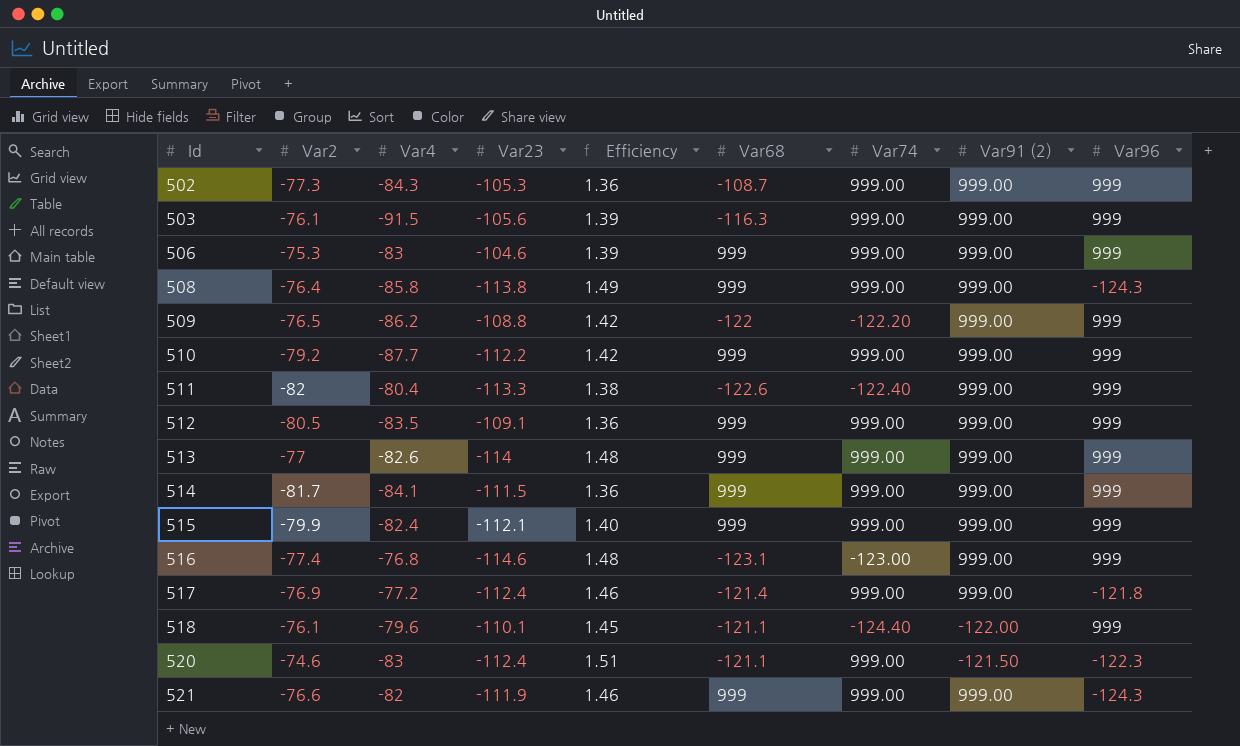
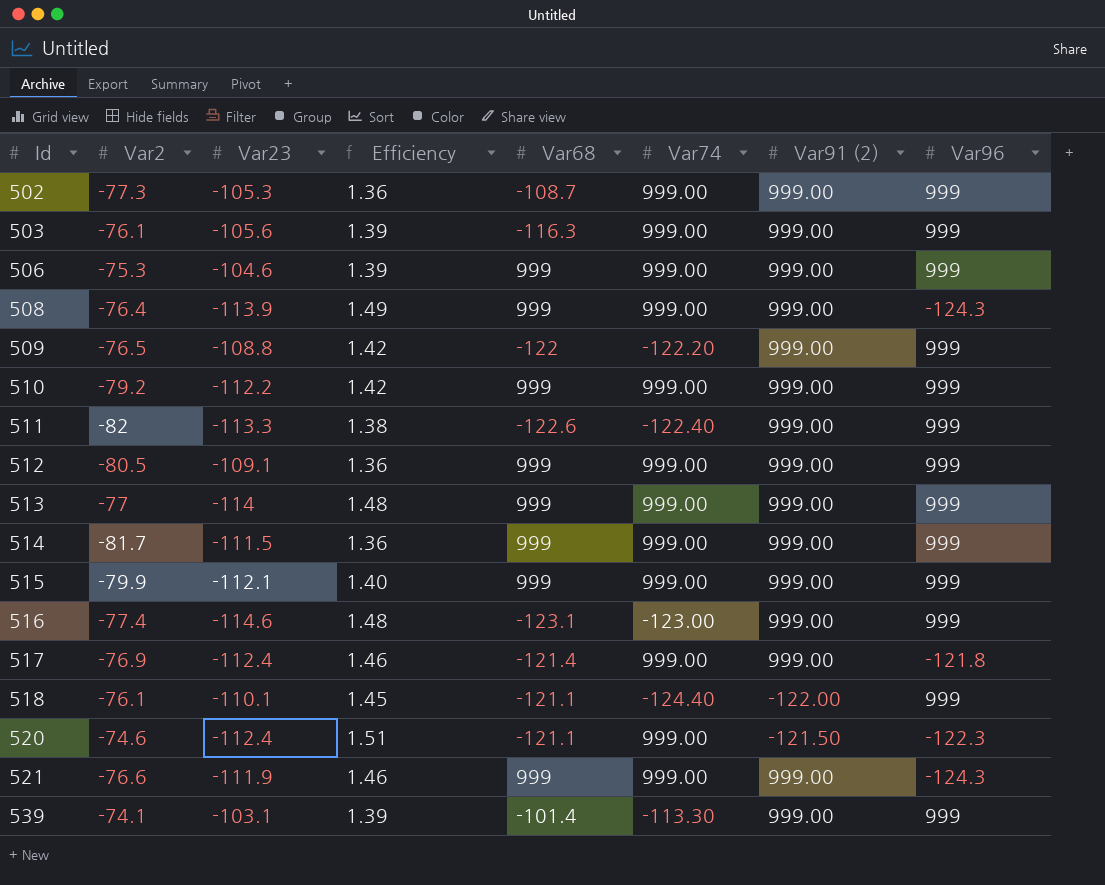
column Var4 | position: 3 -> none
508 | Var23: -113.8 -> -113.9
row 539: none -> -74.1 | -103.1 | 1.39 | -101.4 | -113.30 | 999.00 | 999

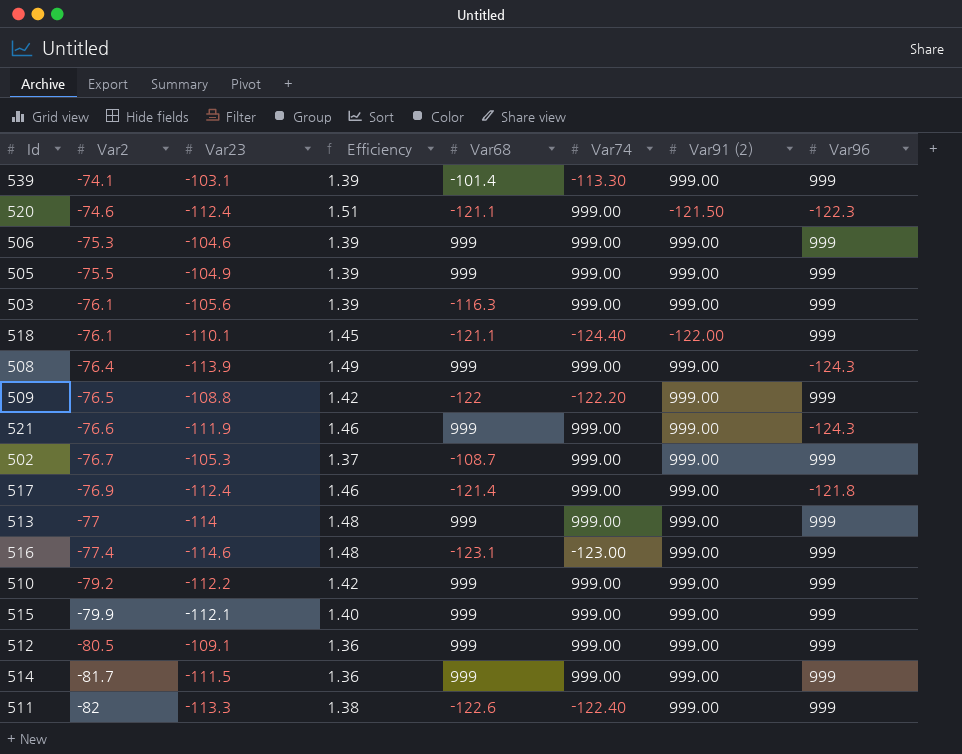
row order: Id ascending -> Var2 descending
row 505: none -> -75.5 | -104.9 | 1.39 | 999 | 999.00 | 999.00 | 999
502 | Var2: -77.3 -> -76.7
502 | Efficiency: 1.36 -> 1.37

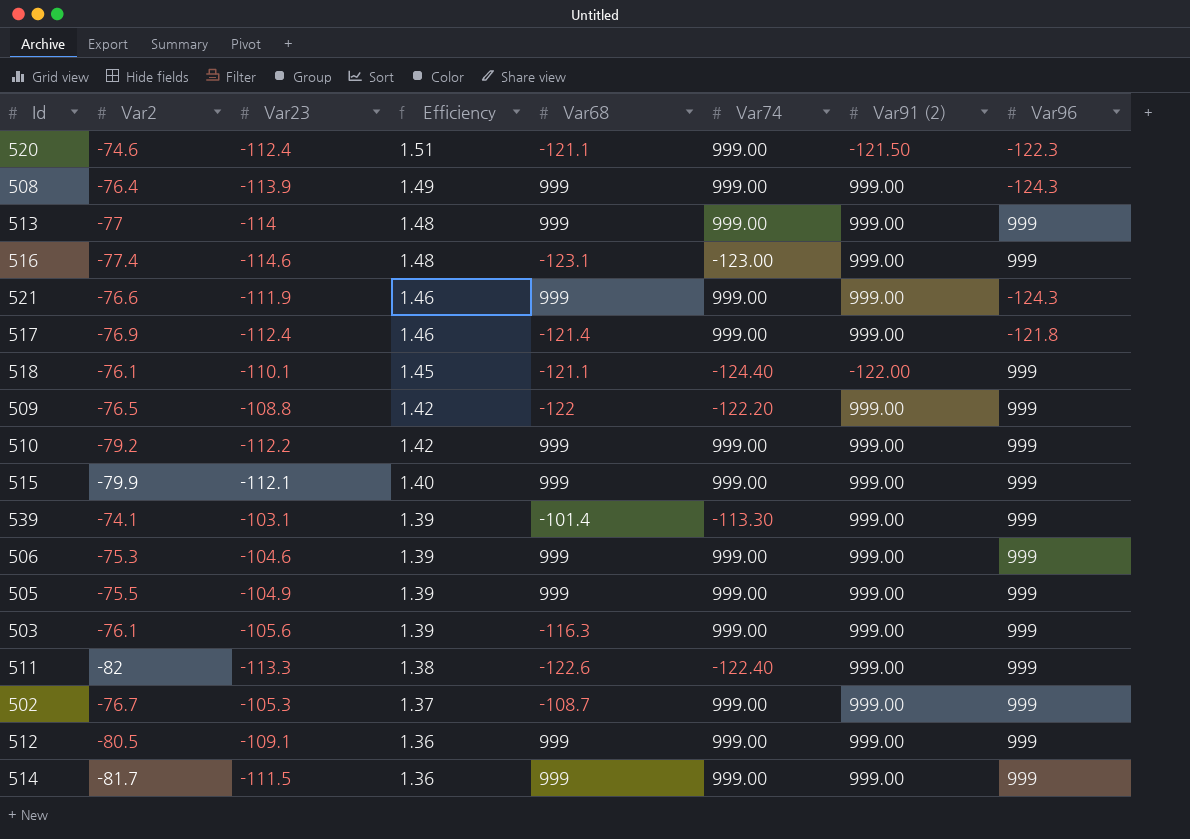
row order: Var2 descending -> Efficiency descending

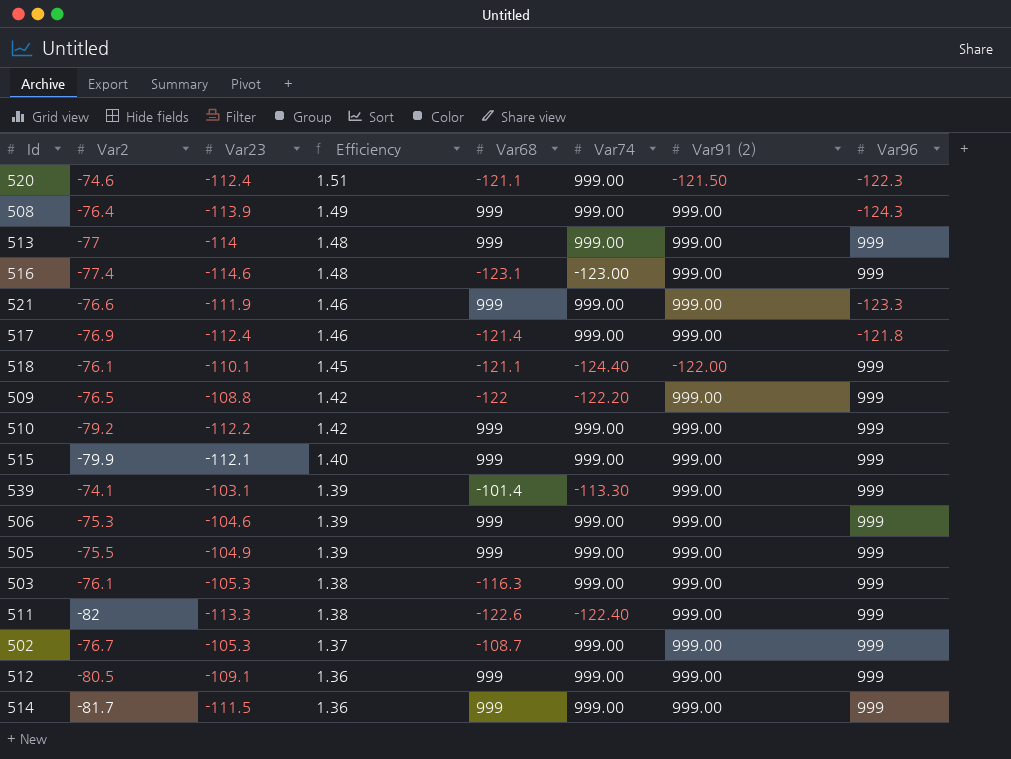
521 | Var96: -124.3 -> -123.3
503 | Var23: -105.6 -> -105.3
503 | Efficiency: 1.39 -> 1.38

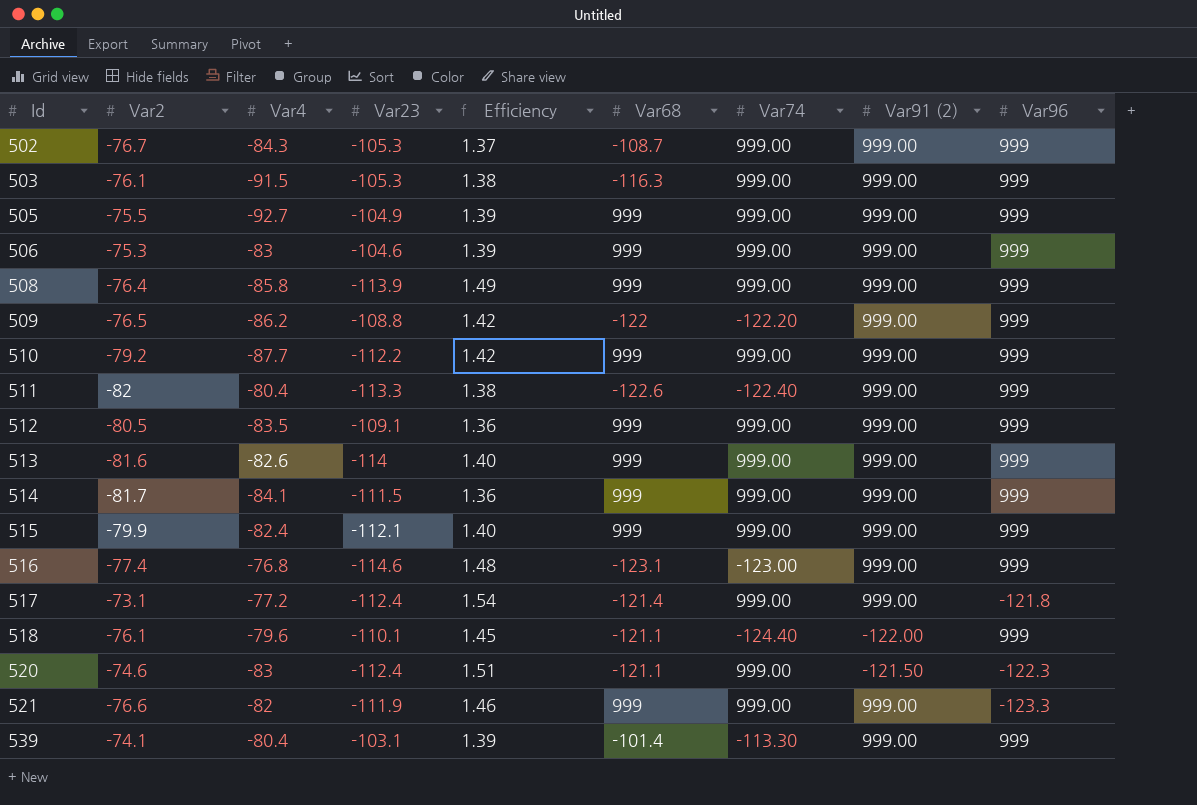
row order: Efficiency descending -> Id ascending
column Var4 | position: none -> 3
508 | Var96: -124.3 -> 999
513 | Var2: -77 -> -81.6
513 | Efficiency: 1.48 -> 1.40
517 | Var2: -76.9 -> -73.1
517 | Efficiency: 1.46 -> 1.54

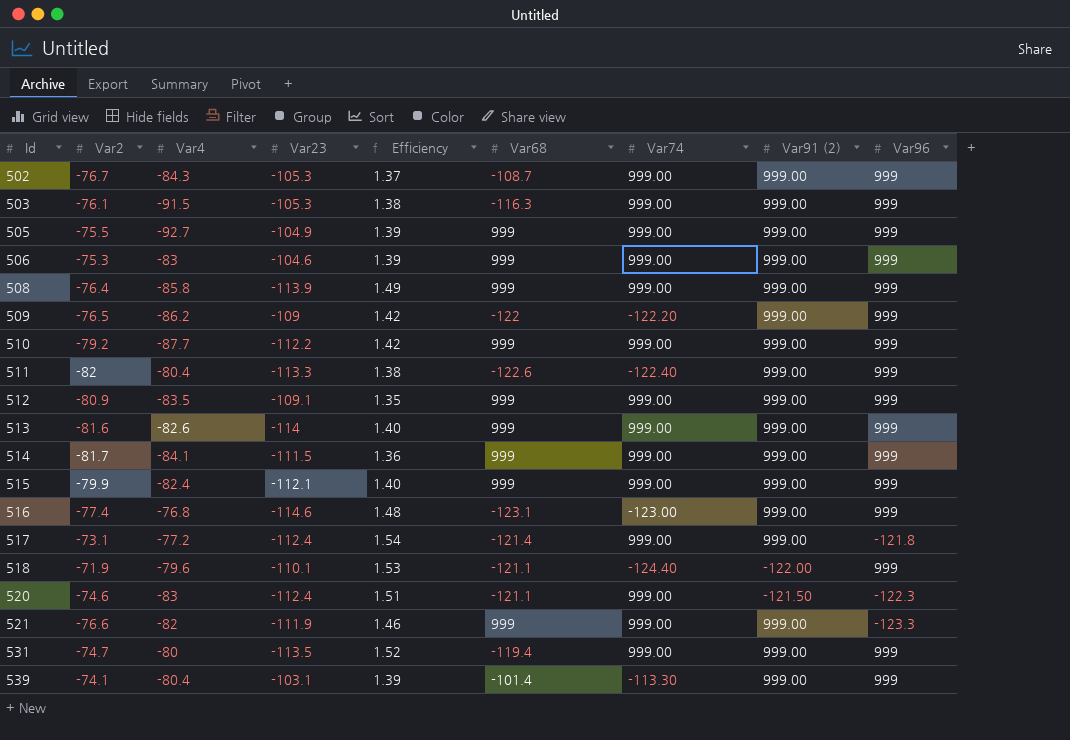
509 | Var23: -108.8 -> -109
512 | Var2: -80.5 -> -80.9
512 | Efficiency: 1.36 -> 1.35
518 | Var2: -76.1 -> -71.9
518 | Efficiency: 1.45 -> 1.53
row 531: none -> -74.7 | -80 | -113.5 | 1.52 | -119.4 | 999.00 | 999.00 | 999

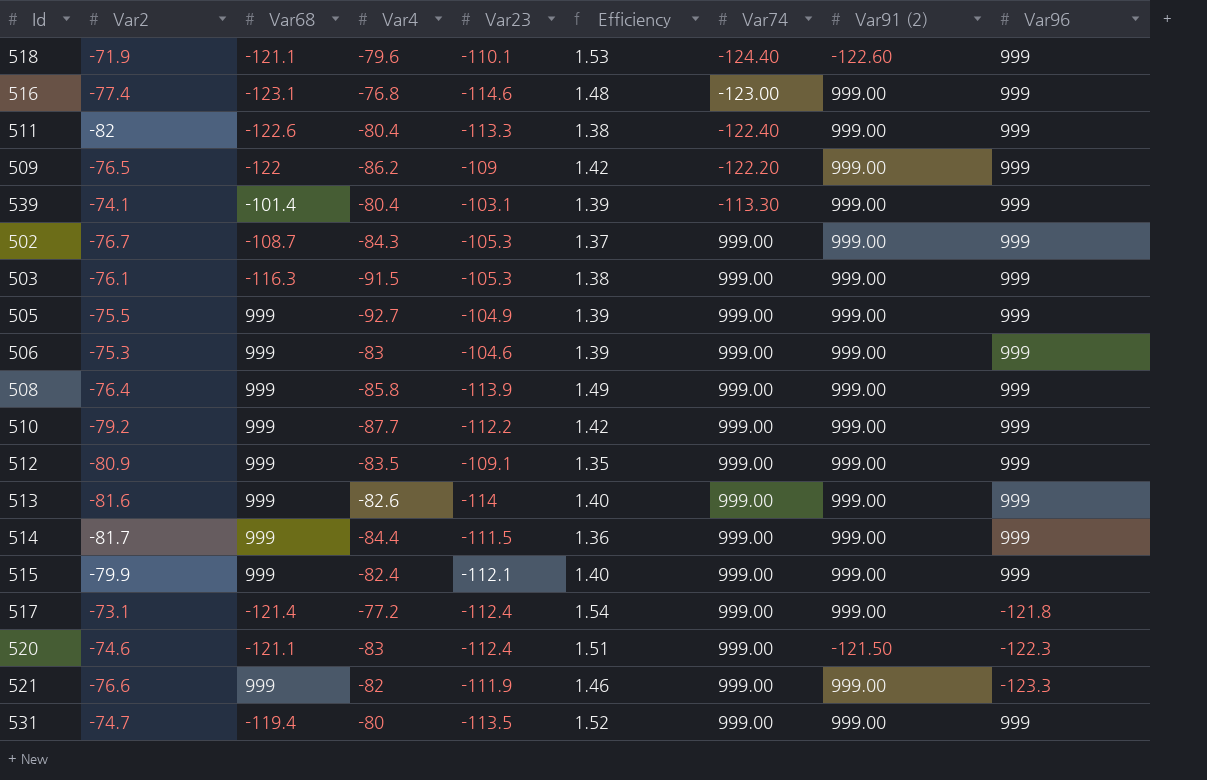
row order: Id ascending -> Var74 ascending
column Var68 | position: 6 -> 3
518 | Var91 (2): -122.00 -> -122.60
514 | Var4: -84.1 -> -84.4

